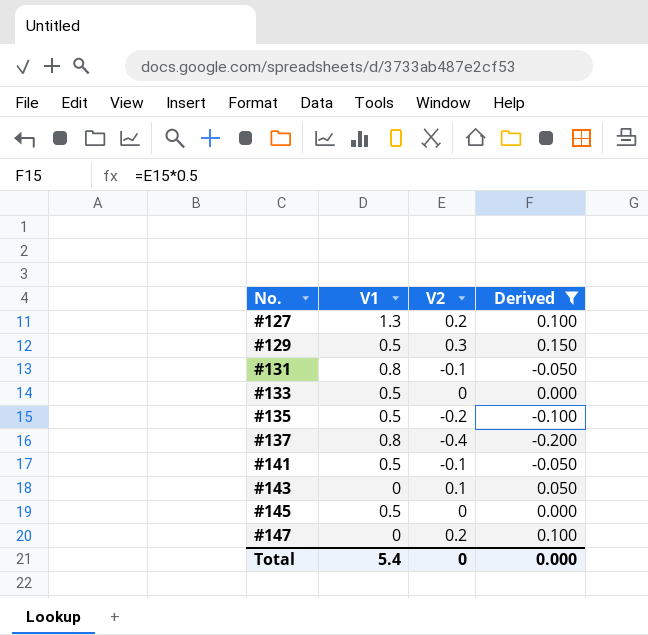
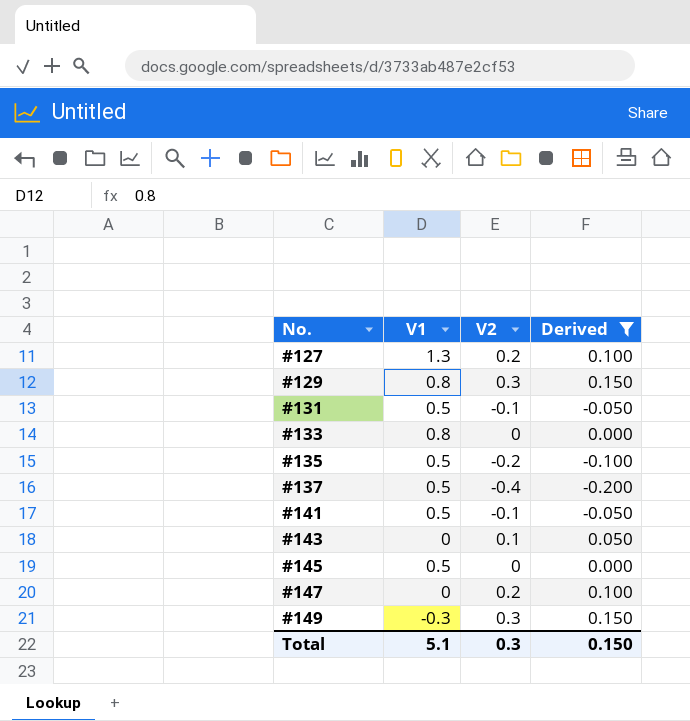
#129 | V1: 0.5 -> 0.8
#131 | V1: 0.8 -> 0.5
#133 | V1: 0.5 -> 0.8
#137 | V1: 0.8 -> 0.5
row #149: none -> -0.3 | 0.3 | 0.150
Total | V1: 5.4 -> 5.1
Total | V2: 0 -> 0.3
Total | Derived: 0.000 -> 0.150

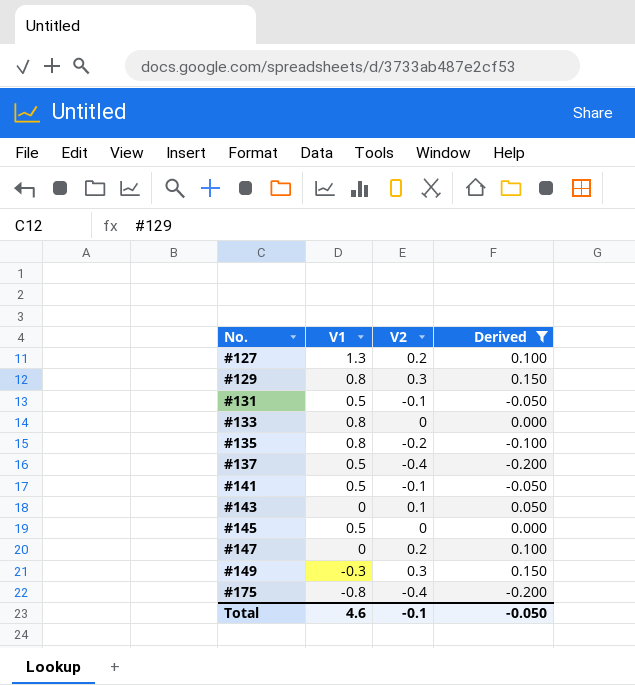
#135 | V1: 0.5 -> 0.8
row #175: none -> -0.8 | -0.4 | -0.200
Total | V1: 5.1 -> 4.6
Total | V2: 0.3 -> -0.1
Total | Derived: 0.150 -> -0.050

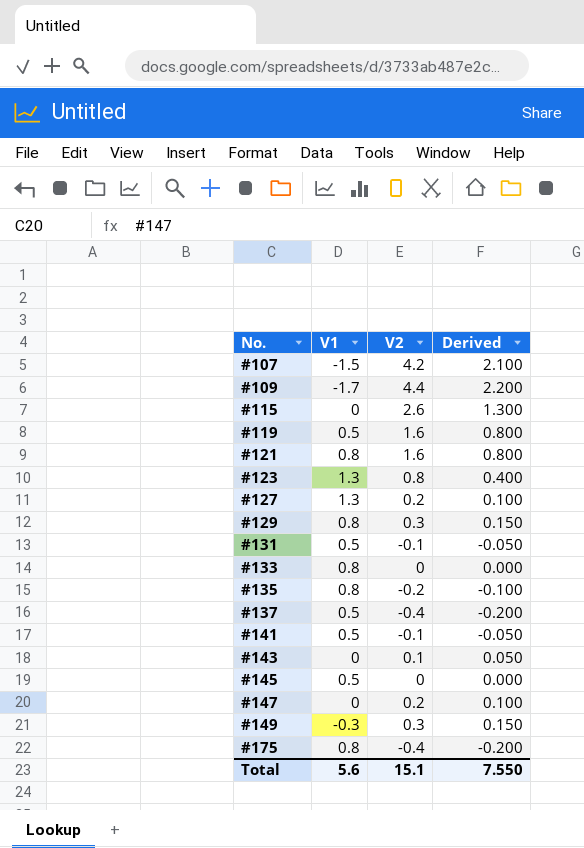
filter: Derived <= 0.150 -> none
#175 | V1: -0.8 -> 0.8
Total | V1: 4.6 -> 5.6
Total | V2: -0.1 -> 15.1
Total | Derived: -0.050 -> 7.550

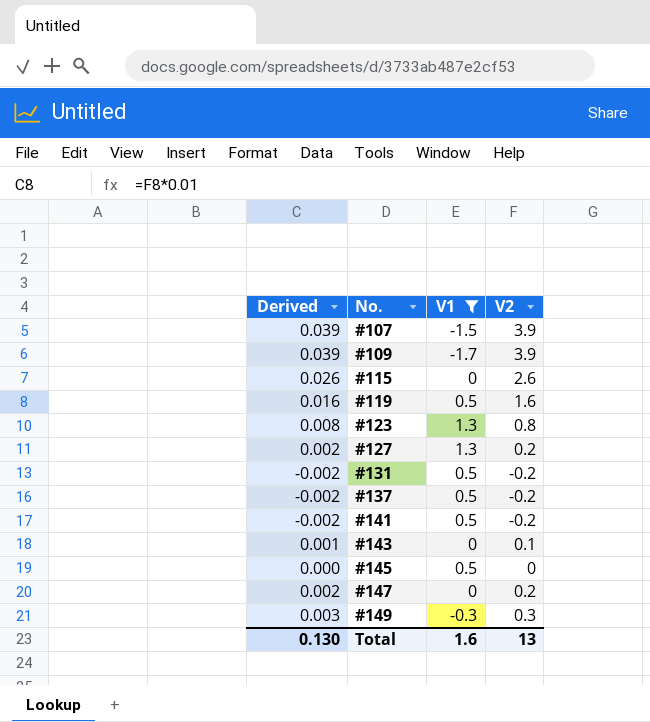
filter: none -> V1 != 0.8
column Derived | formula: [V2] * 0.5 -> [V2] * 0.01
column Derived | position: 4 -> 1
#107 | V2: 4.2 -> 3.9
#109 | V2: 4.4 -> 3.9
#131 | V2: -0.1 -> -0.2
#137 | V2: -0.4 -> -0.2
#141 | V2: -0.1 -> -0.2
Total | Derived: 7.550 -> 0.130
Total | V1: 5.6 -> 1.6
Total | V2: 15.1 -> 13

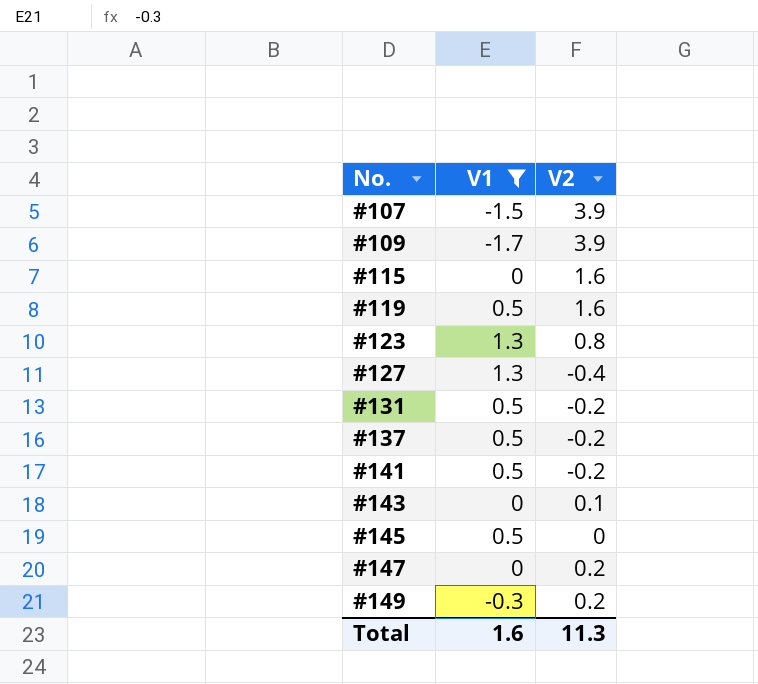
column Derived | formula: [V2] * 0.01 -> none
#115 | V2: 2.6 -> 1.6
#127 | V2: 0.2 -> -0.4
#149 | V2: 0.3 -> 0.2
Total | V2: 13 -> 11.3

